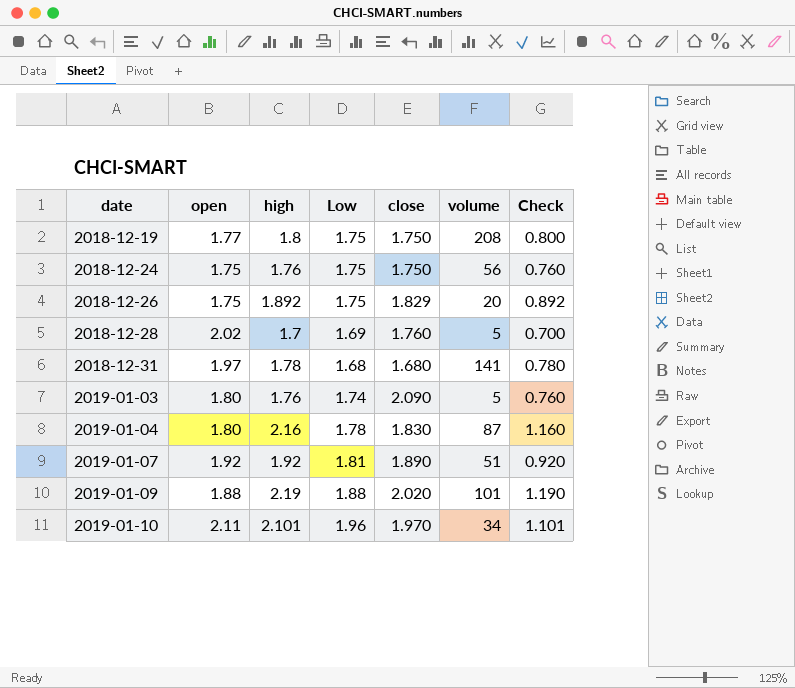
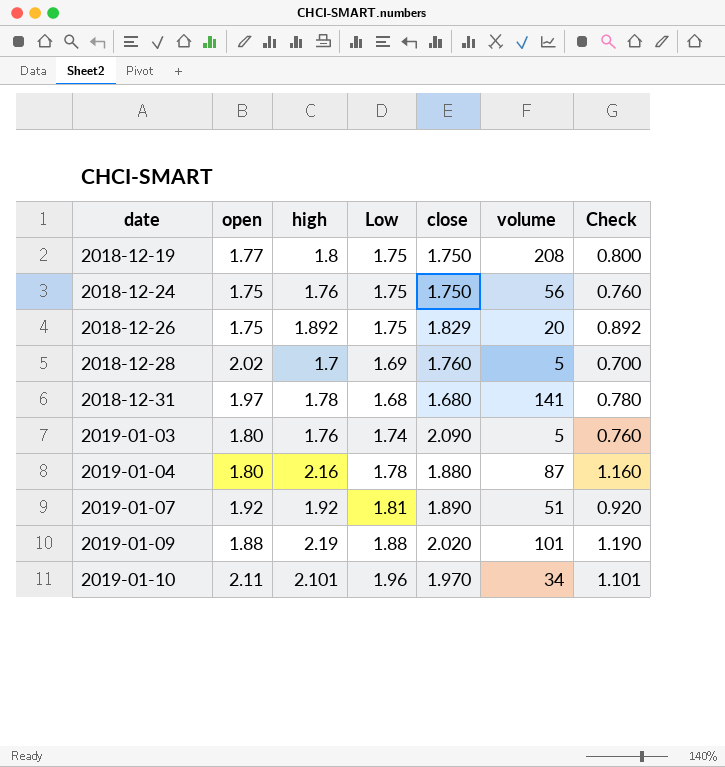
2019-01-04 | close: 1.830 -> 1.880

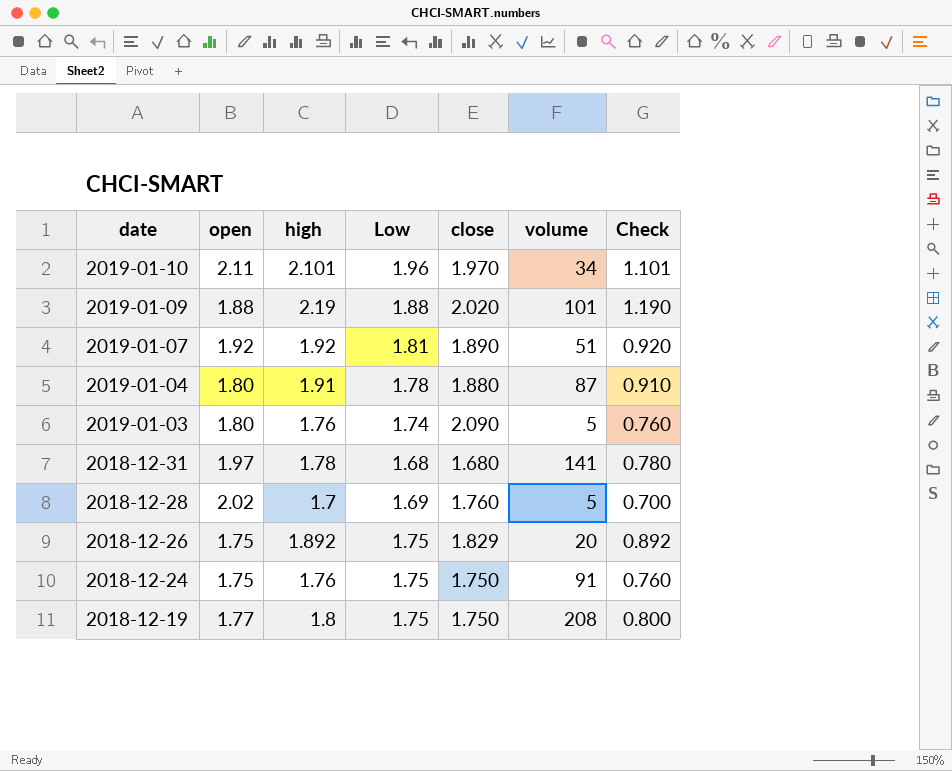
row order: date ascending -> date descending
2019-01-04 | high: 2.16 -> 1.91
2019-01-04 | Check: 1.160 -> 0.910
2018-12-24 | volume: 56 -> 91

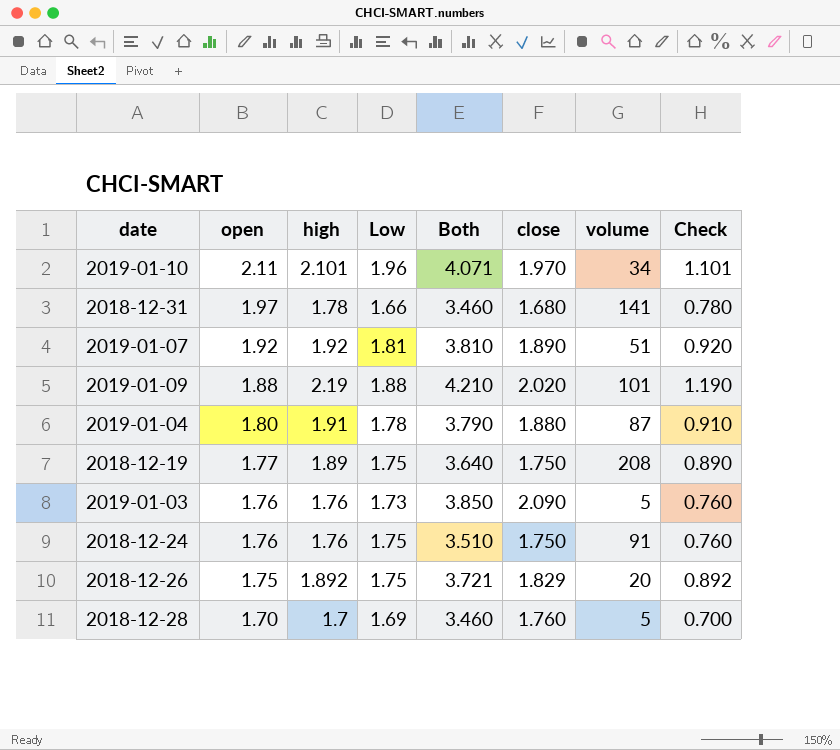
row order: date descending -> open descending
column Both | formula: none -> [high] + [close]
2018-12-31 | Low: 1.68 -> 1.66
2018-12-19 | high: 1.8 -> 1.89
2018-12-19 | Check: 0.800 -> 0.890
2019-01-03 | open: 1.80 -> 1.76
2019-01-03 | Low: 1.74 -> 1.73
2018-12-24 | open: 1.75 -> 1.76
2018-12-28 | open: 2.02 -> 1.70

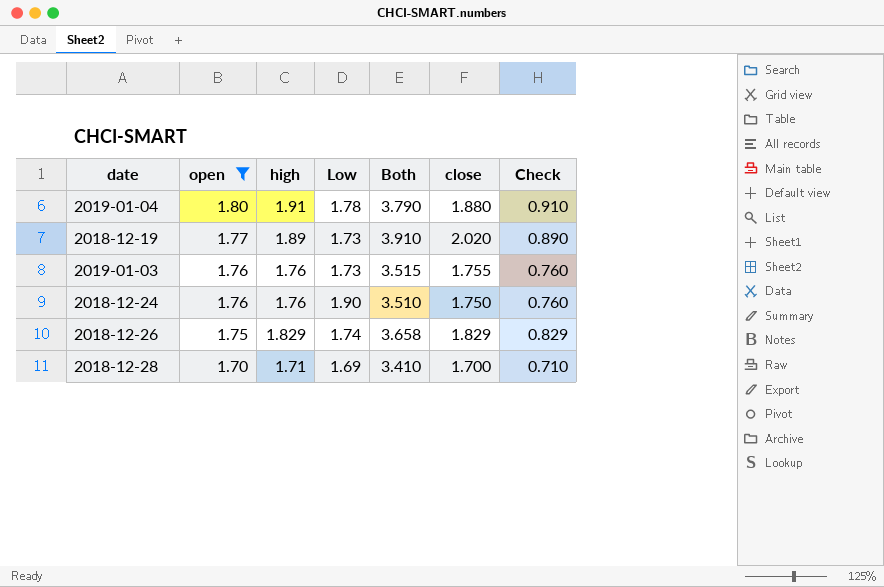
filter: none -> open <= 1.80
column volume | position: 7 -> none
2018-12-19 | Low: 1.75 -> 1.73
2018-12-19 | Both: 3.640 -> 3.910
2018-12-19 | close: 1.750 -> 2.020
2019-01-03 | Both: 3.850 -> 3.515
2019-01-03 | close: 2.090 -> 1.755
2018-12-24 | Low: 1.75 -> 1.90
2018-12-26 | high: 1.892 -> 1.829
2018-12-26 | Low: 1.75 -> 1.74
2018-12-26 | Both: 3.721 -> 3.658
2018-12-26 | Check: 0.892 -> 0.829
2018-12-28 | high: 1.7 -> 1.71
2018-12-28 | Both: 3.460 -> 3.410
2018-12-28 | close: 1.760 -> 1.700
2018-12-28 | Check: 0.700 -> 0.710

